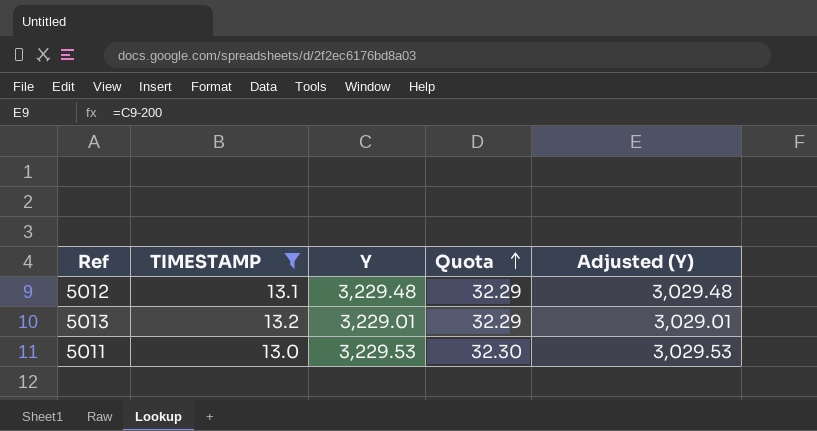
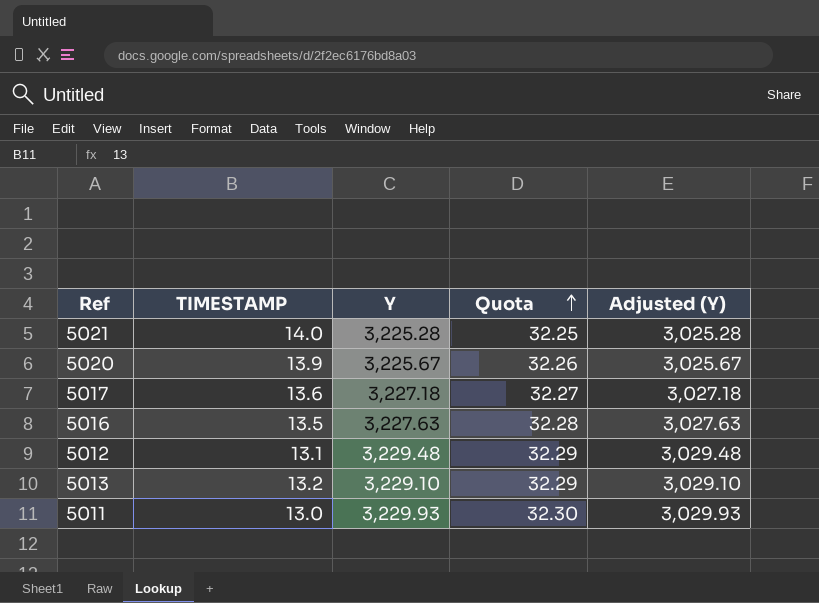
filter: TIMESTAMP <= 13.2 -> none
5013 | Y: 3,229.01 -> 3,229.10
5013 | Adjusted (Y): 3,029.01 -> 3,029.10
5011 | Y: 3,229.53 -> 3,229.93
5011 | Adjusted (Y): 3,029.53 -> 3,029.93

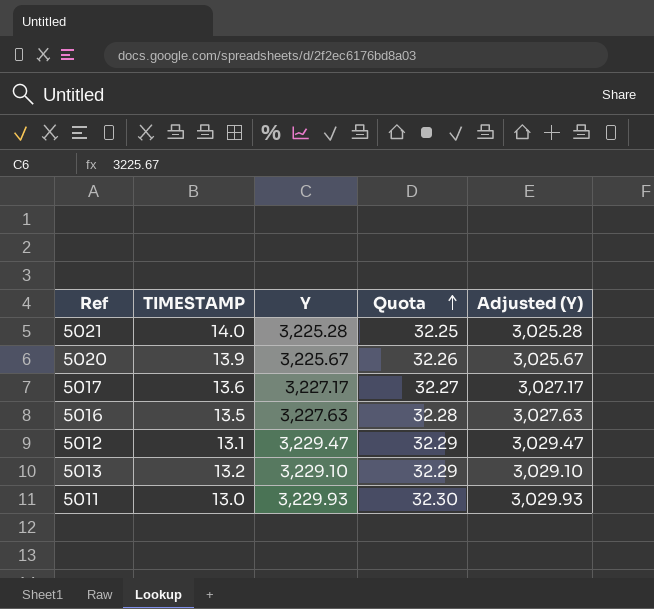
5017 | Y: 3,227.18 -> 3,227.17
5017 | Adjusted (Y): 3,027.18 -> 3,027.17
5012 | Y: 3,229.48 -> 3,229.47
5012 | Adjusted (Y): 3,029.48 -> 3,029.47

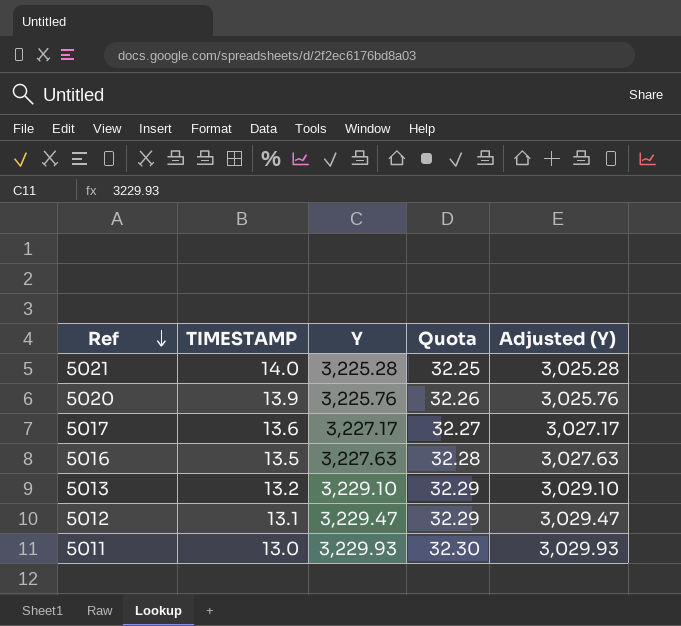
row order: Quota ascending -> Ref descending
5020 | Y: 3,225.67 -> 3,225.76
5020 | Adjusted (Y): 3,025.67 -> 3,025.76

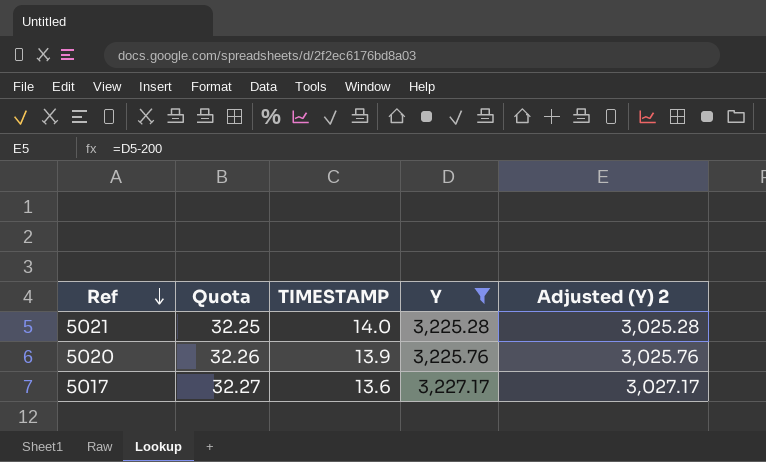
filter: none -> Y <= 3,227.17
column Quota | position: 4 -> 2
column name: Adjusted (Y) -> Adjusted (Y) 2

